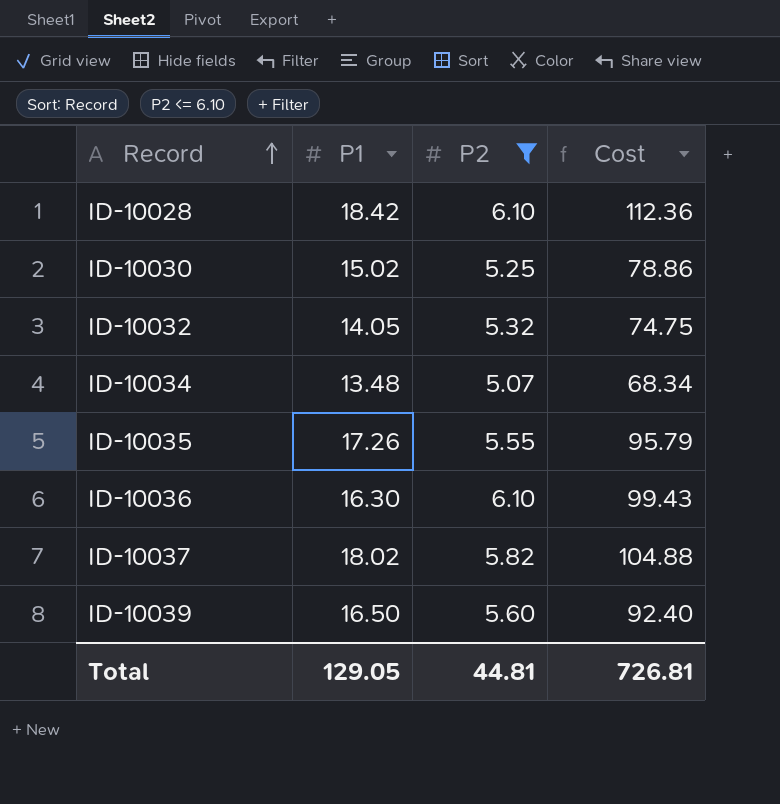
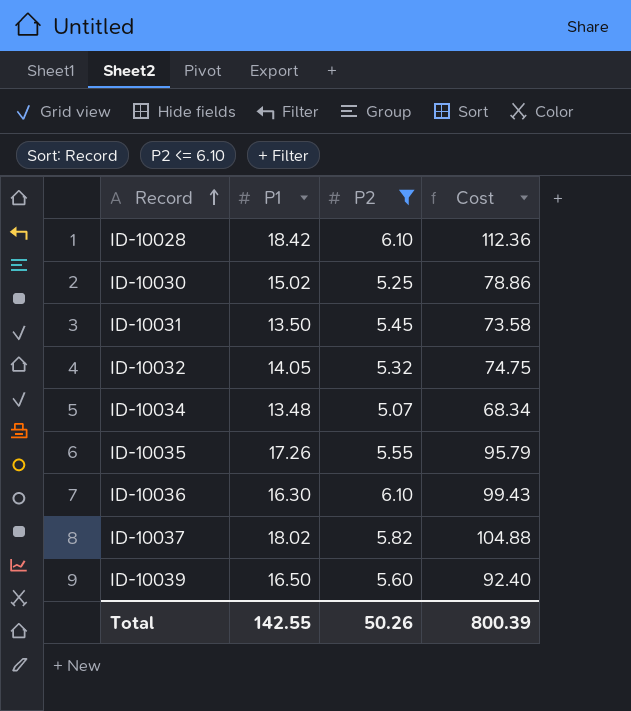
row ID-10031: none -> 13.50 | 5.45 | 73.58
Total | P1: 129.05 -> 142.55
Total | P2: 44.81 -> 50.26
Total | Cost: 726.81 -> 800.39

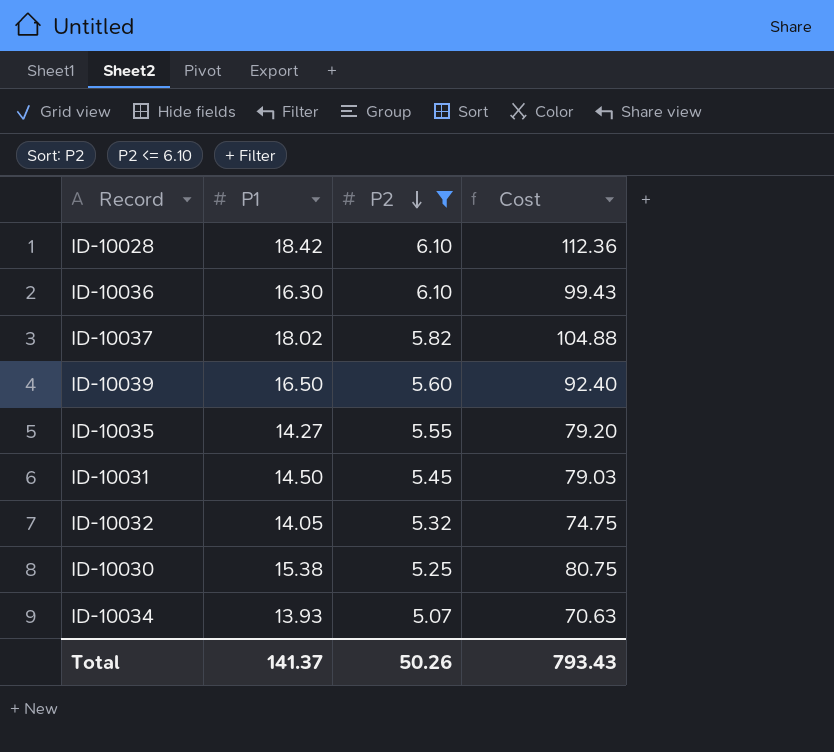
row order: Record ascending -> P2 descending
ID-10035 | P1: 17.26 -> 14.27
ID-10035 | Cost: 95.79 -> 79.20
ID-10031 | P1: 13.50 -> 14.50
ID-10031 | Cost: 73.58 -> 79.03
ID-10030 | P1: 15.02 -> 15.38
ID-10030 | Cost: 78.86 -> 80.75
ID-10034 | P1: 13.48 -> 13.93
ID-10034 | Cost: 68.34 -> 70.63
Total | P1: 142.55 -> 141.37
Total | Cost: 800.39 -> 793.43

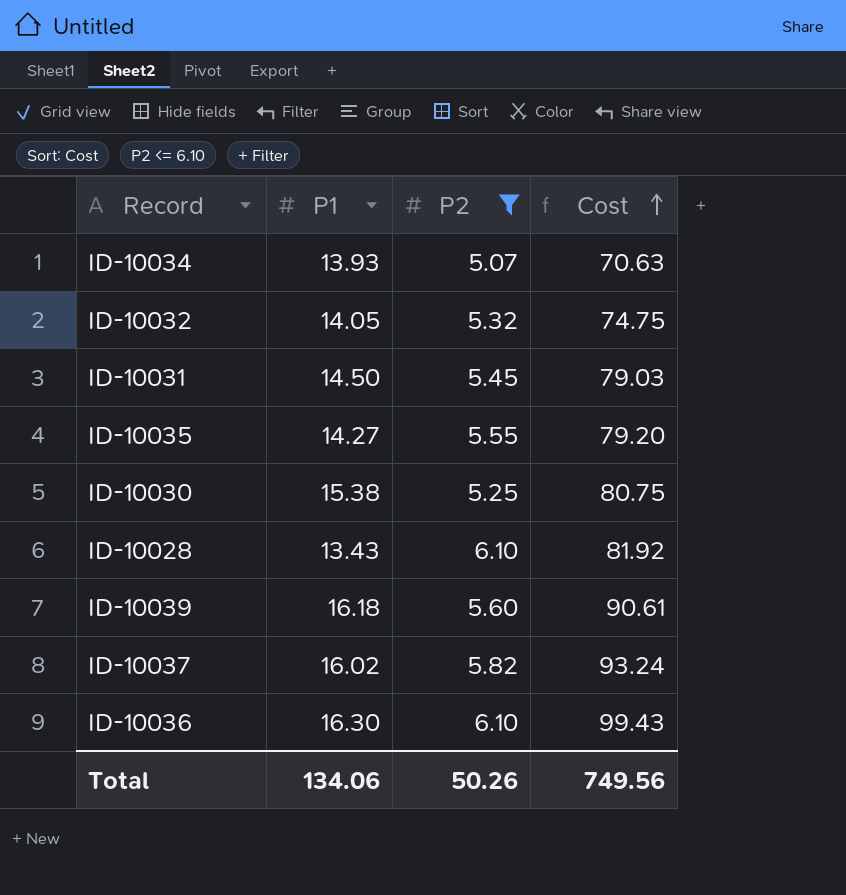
row order: P2 descending -> Cost ascending
ID-10028 | P1: 18.42 -> 13.43
ID-10028 | Cost: 112.36 -> 81.92
ID-10039 | P1: 16.50 -> 16.18
ID-10039 | Cost: 92.40 -> 90.61
ID-10037 | P1: 18.02 -> 16.02
ID-10037 | Cost: 104.88 -> 93.24
Total | P1: 141.37 -> 134.06
Total | Cost: 793.43 -> 749.56

